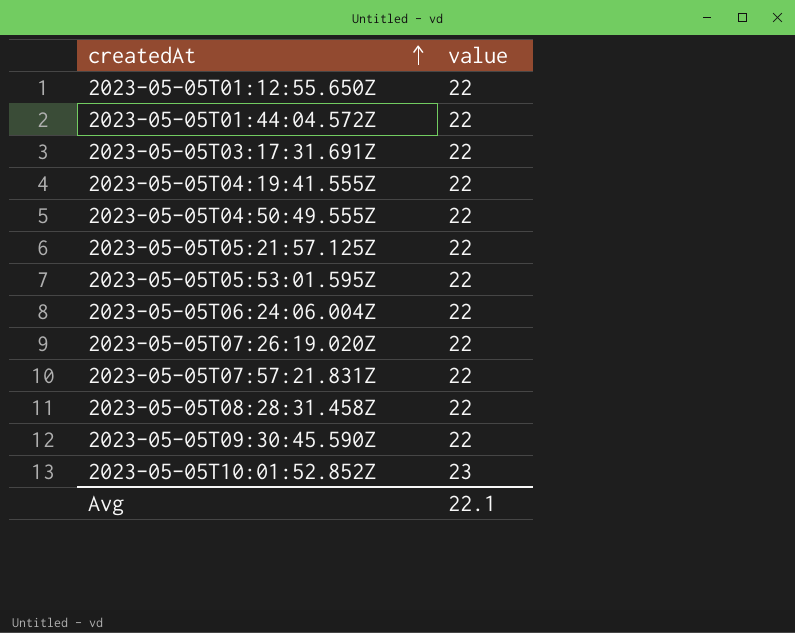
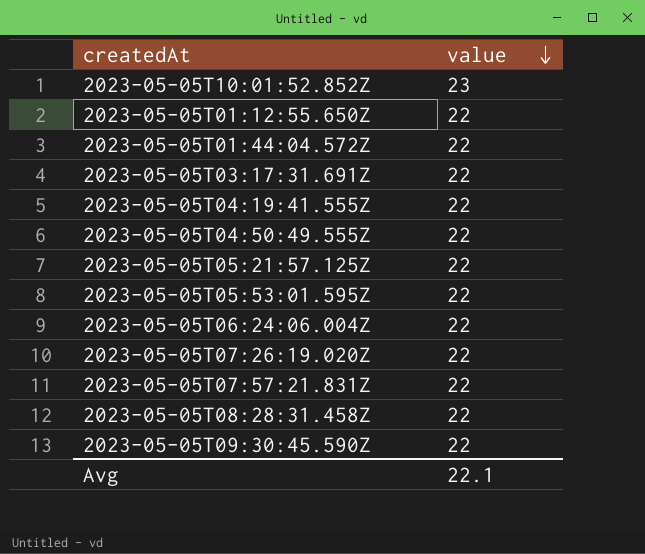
row order: createdAt ascending -> value descending

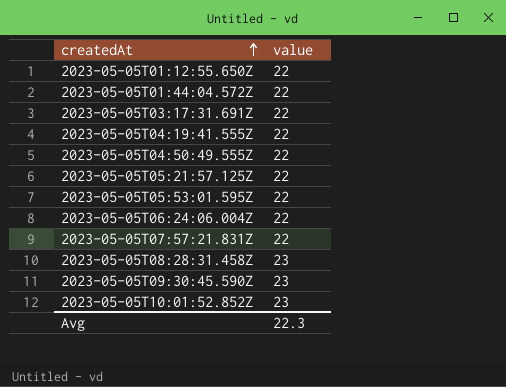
row order: value descending -> createdAt ascending
row 2023-05-05T07:26:19.020Z: 22 -> none
2023-05-05T08:28:31.458Z | value: 22 -> 23
2023-05-05T09:30:45.590Z | value: 22 -> 23
Avg | value: 22.1 -> 22.3

